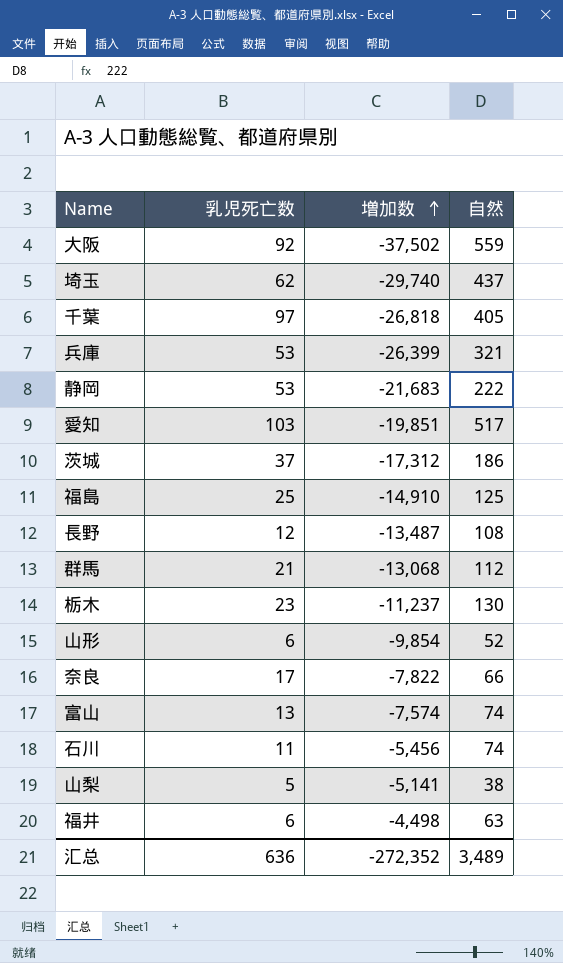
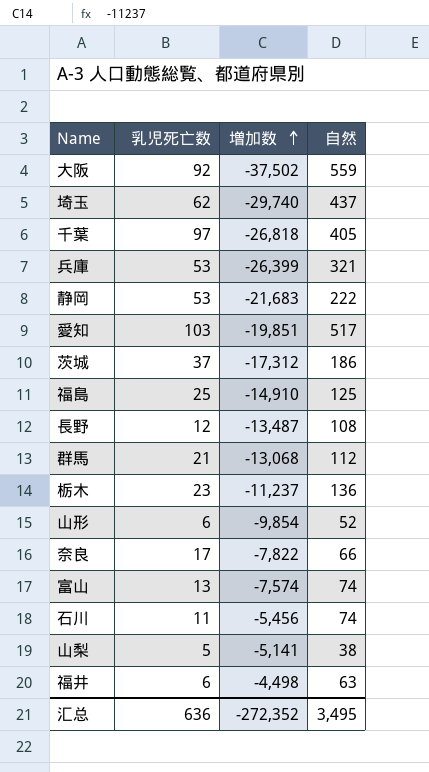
栃木 | 自然: 130 -> 136
汇总 | 自然: 3,489 -> 3,495

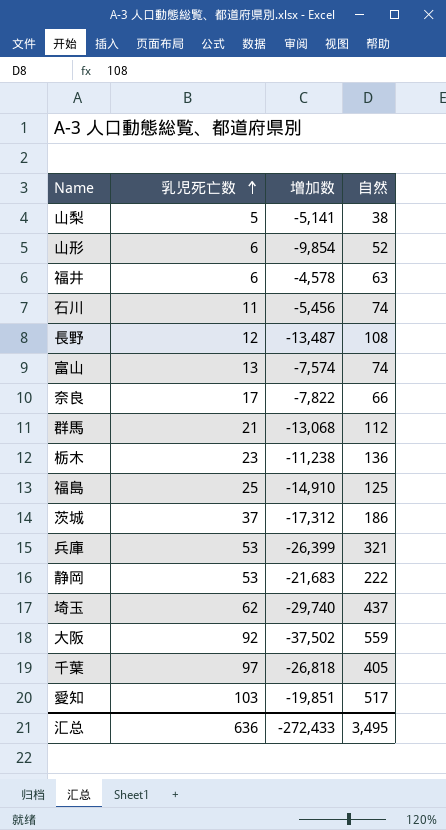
row order: 増加数 ascending -> 乳児死亡数 ascending
福井 | 増加数: -4,498 -> -4,578
栃木 | 増加数: -11,237 -> -11,238
汇总 | 増加数: -272,352 -> -272,433

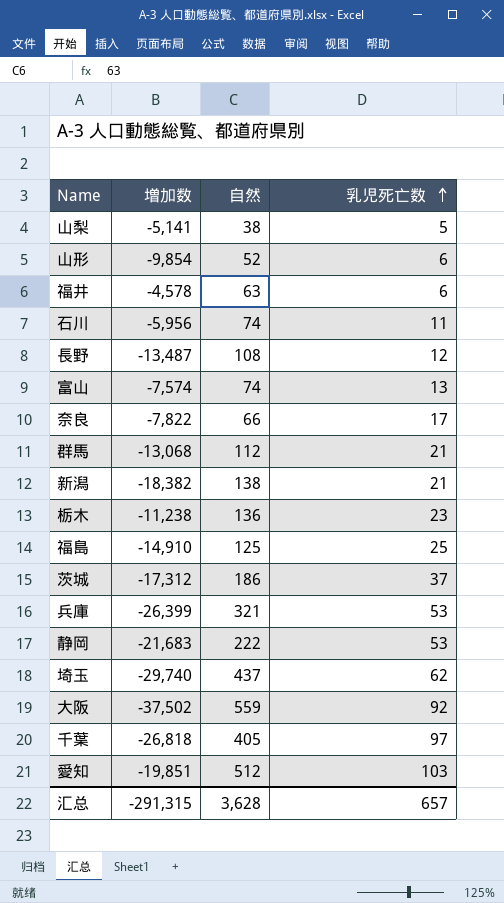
column 乳児死亡数 | position: 2 -> 4
石川 | 増加数: -5,456 -> -5,956
row 新潟: none -> -18,382 | 138 | 21
愛知 | 自然: 517 -> 512
汇总 | 増加数: -272,433 -> -291,315
汇总 | 自然: 3,495 -> 3,628
汇总 | 乳児死亡数: 636 -> 657

